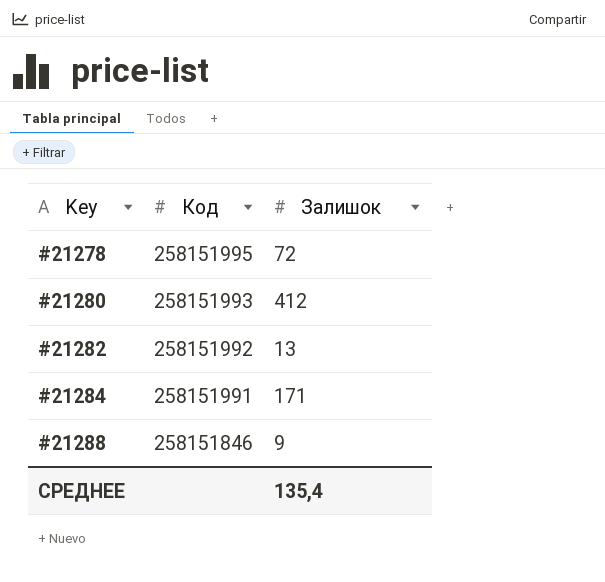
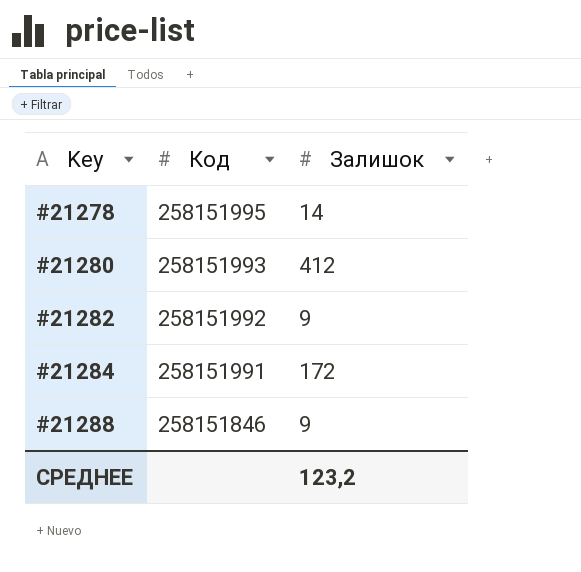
#21278 | Залишок: 72 -> 14
#21282 | Залишок: 13 -> 9
#21284 | Залишок: 171 -> 172
СРЕДНЕЕ | Залишок: 135,4 -> 123,2

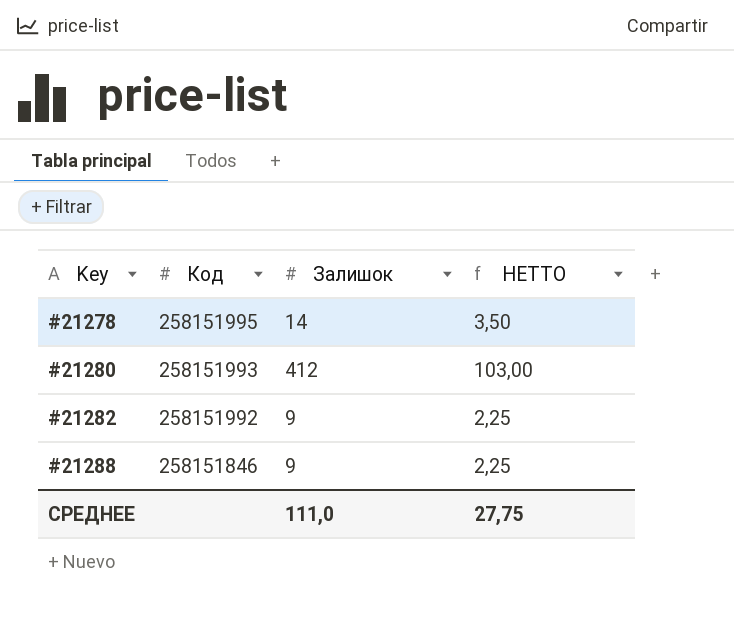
column НЕТТО | formula: none -> [Залишок] * 0,25
row #21284: 258151991 | 172 -> none
СРЕДНЕЕ | Залишок: 123,2 -> 111,0

